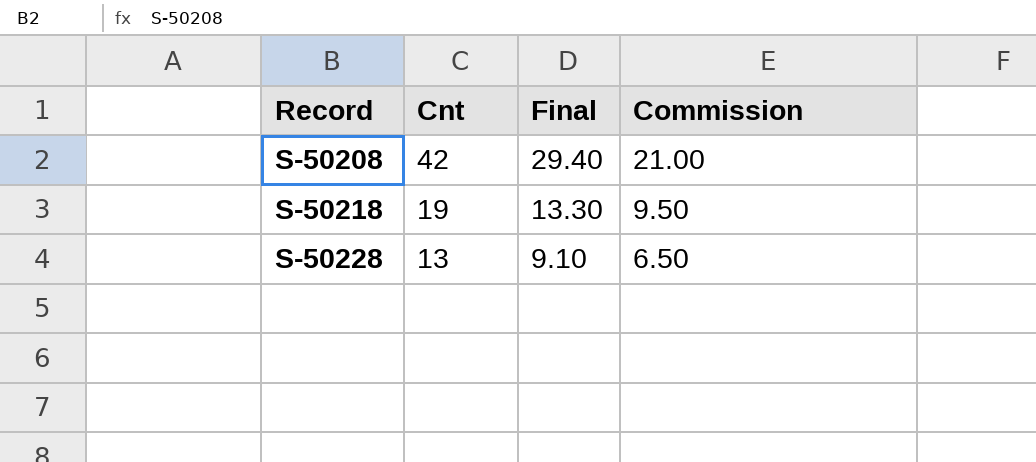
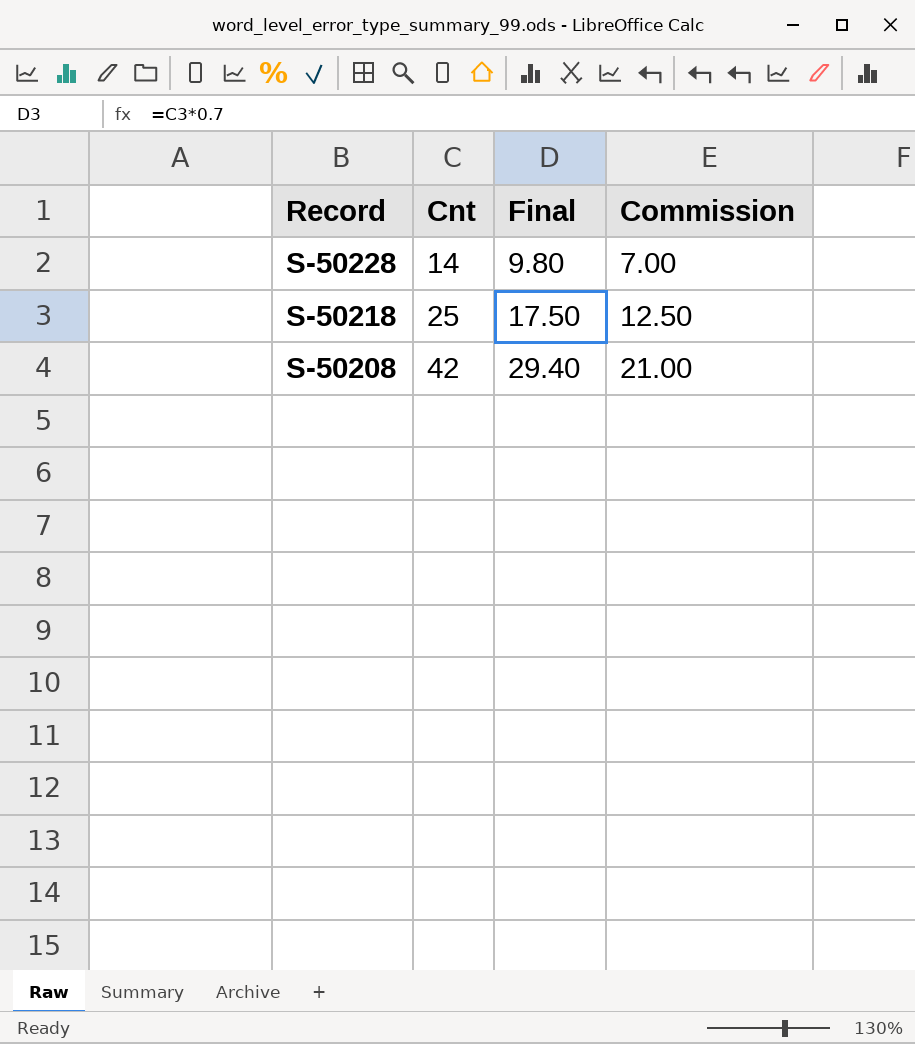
row order: Record ascending -> Record descending
S-50228 | Cnt: 13 -> 14
S-50228 | Final: 9.10 -> 9.80
S-50228 | Commission: 6.50 -> 7.00
S-50218 | Cnt: 19 -> 25
S-50218 | Final: 13.30 -> 17.50
S-50218 | Commission: 9.50 -> 12.50

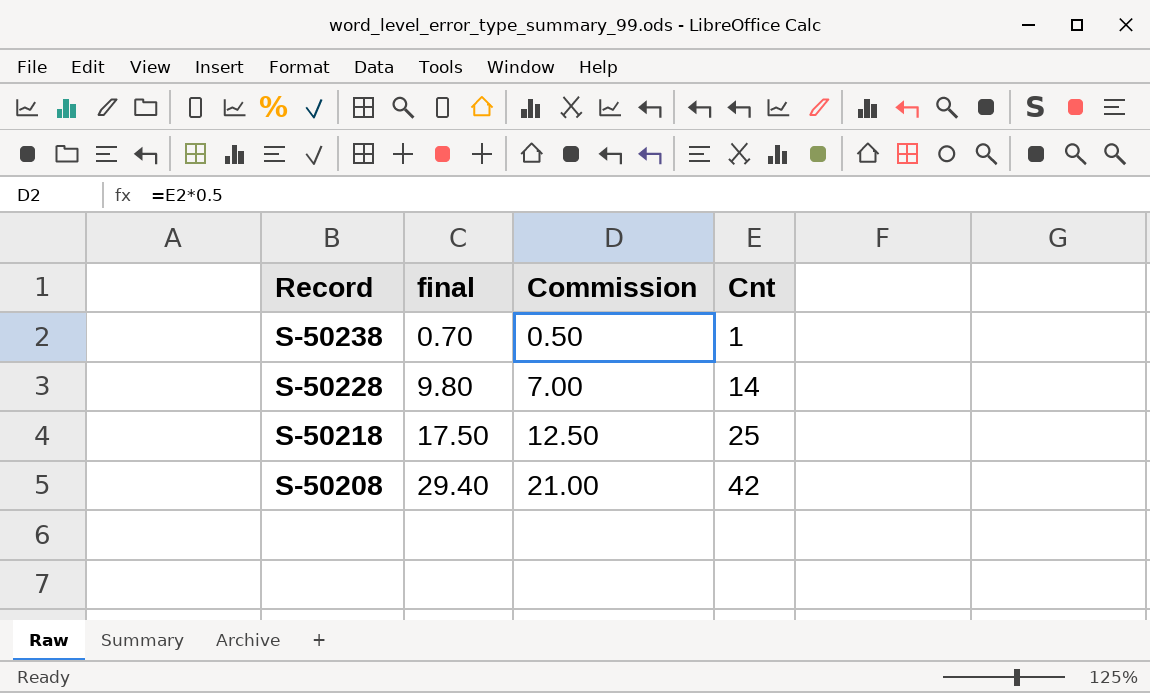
column name: Final -> final
column Cnt | position: 2 -> 4
row S-50238: none -> 0.70 | 0.50 | 1

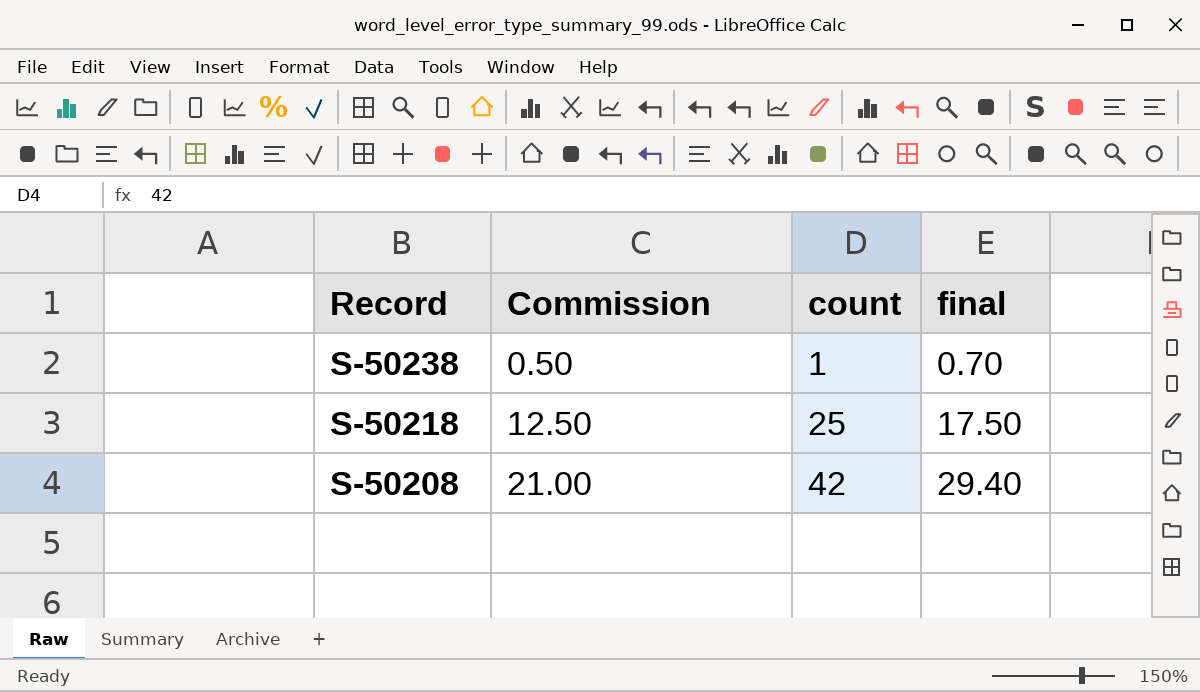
column name: Cnt -> count
column final | position: 2 -> 4
row S-50228: 9.80 | 7.00 | 14 -> none

